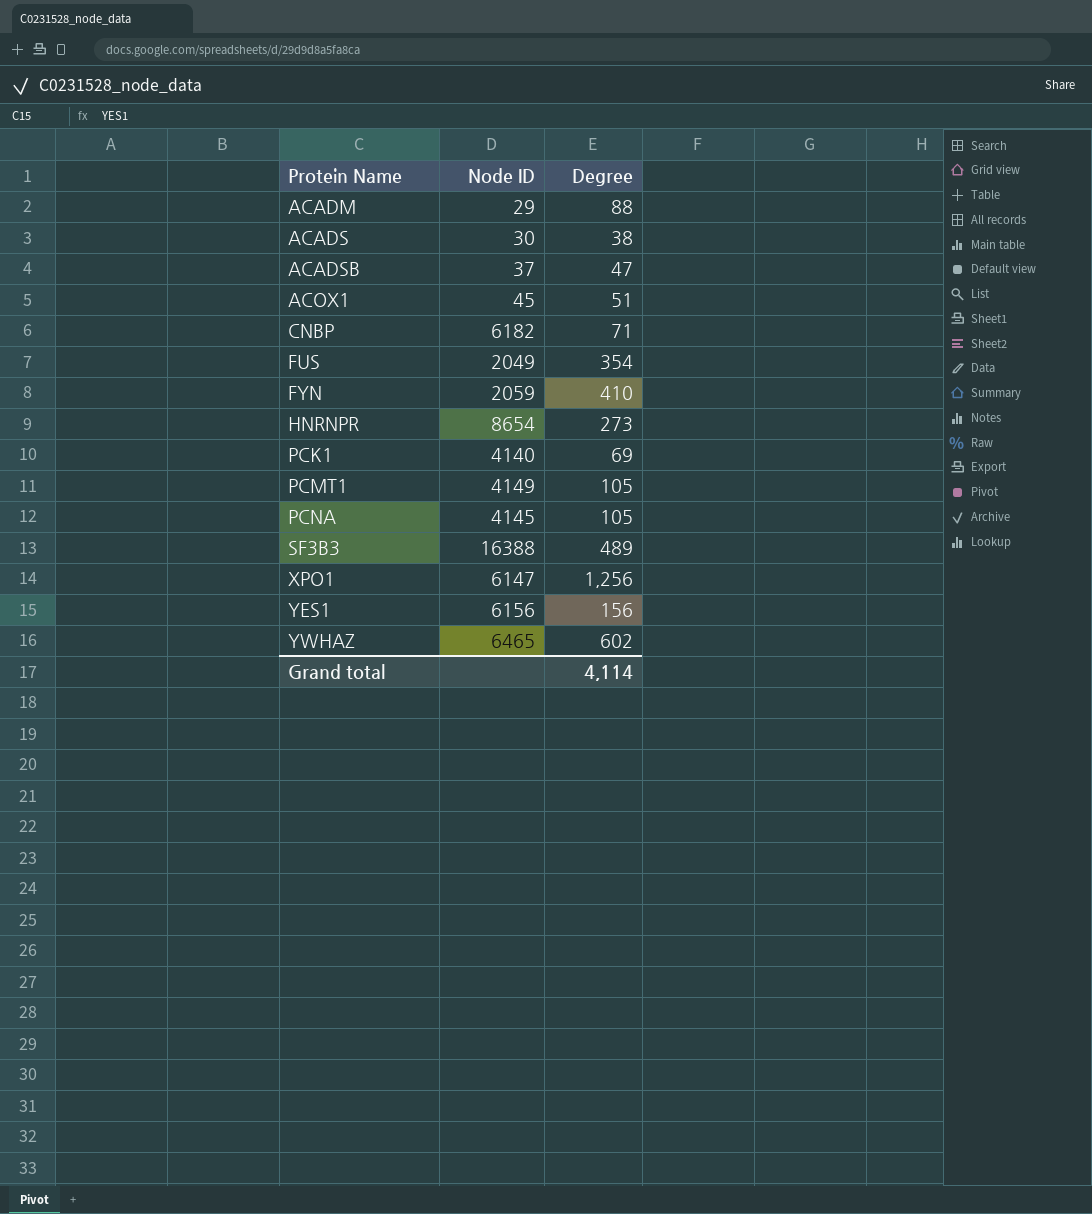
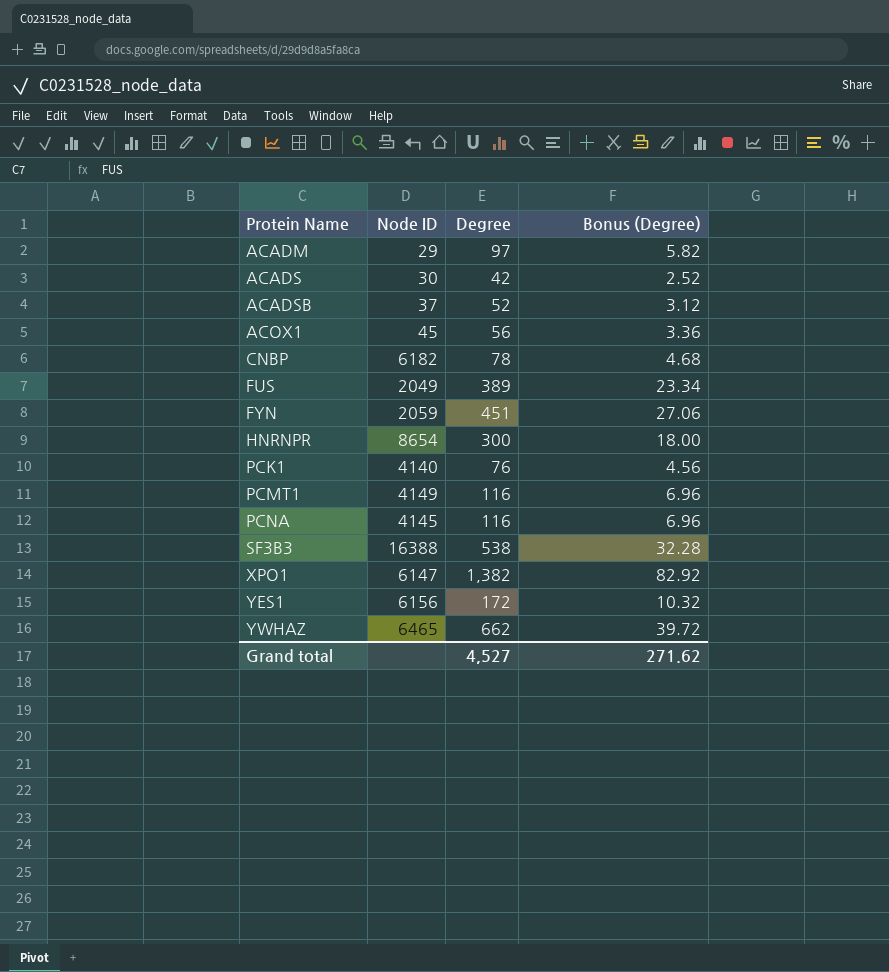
column Bonus (Degree) | formula: none -> [Degree] * 0.06
ACADM | Degree: 88 -> 97
ACADS | Degree: 38 -> 42
ACADSB | Degree: 47 -> 52
ACOX1 | Degree: 51 -> 56
CNBP | Degree: 71 -> 78
FUS | Degree: 354 -> 389
FYN | Degree: 410 -> 451
HNRNPR | Degree: 273 -> 300
PCK1 | Degree: 69 -> 76
PCMT1 | Degree: 105 -> 116
PCNA | Degree: 105 -> 116
SF3B3 | Degree: 489 -> 538
XPO1 | Degree: 1,256 -> 1,382
YES1 | Degree: 156 -> 172
YWHAZ | Degree: 602 -> 662
Grand total | Degree: 4,114 -> 4,527

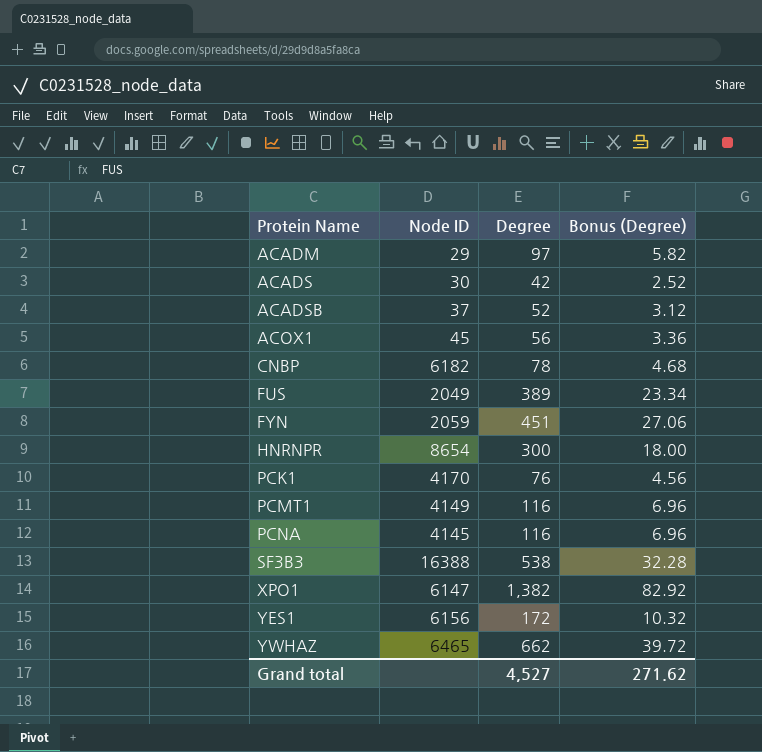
PCK1 | Node ID: 4140 -> 4170

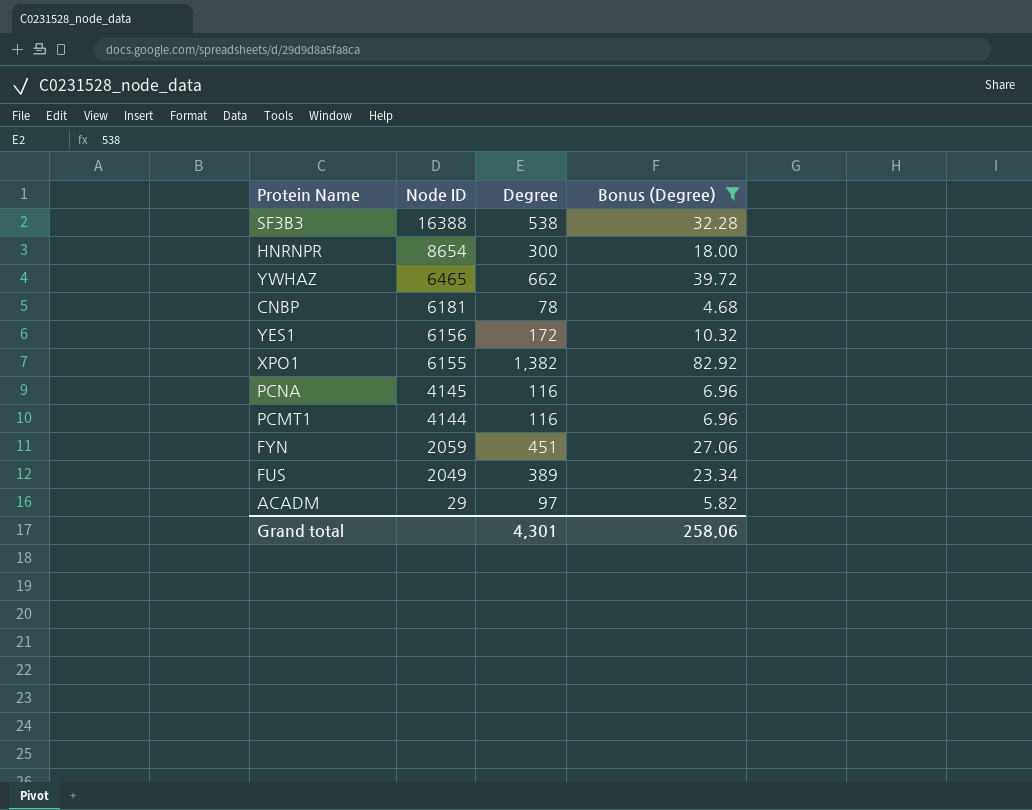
filter: none -> Bonus (Degree) >= 4.68
row order: Protein Name ascending -> Node ID descending
CNBP | Node ID: 6182 -> 6181
XPO1 | Node ID: 6147 -> 6155
PCMT1 | Node ID: 4149 -> 4144
Grand total | Degree: 4,527 -> 4,301
Grand total | Bonus (Degree): 271.62 -> 258.06

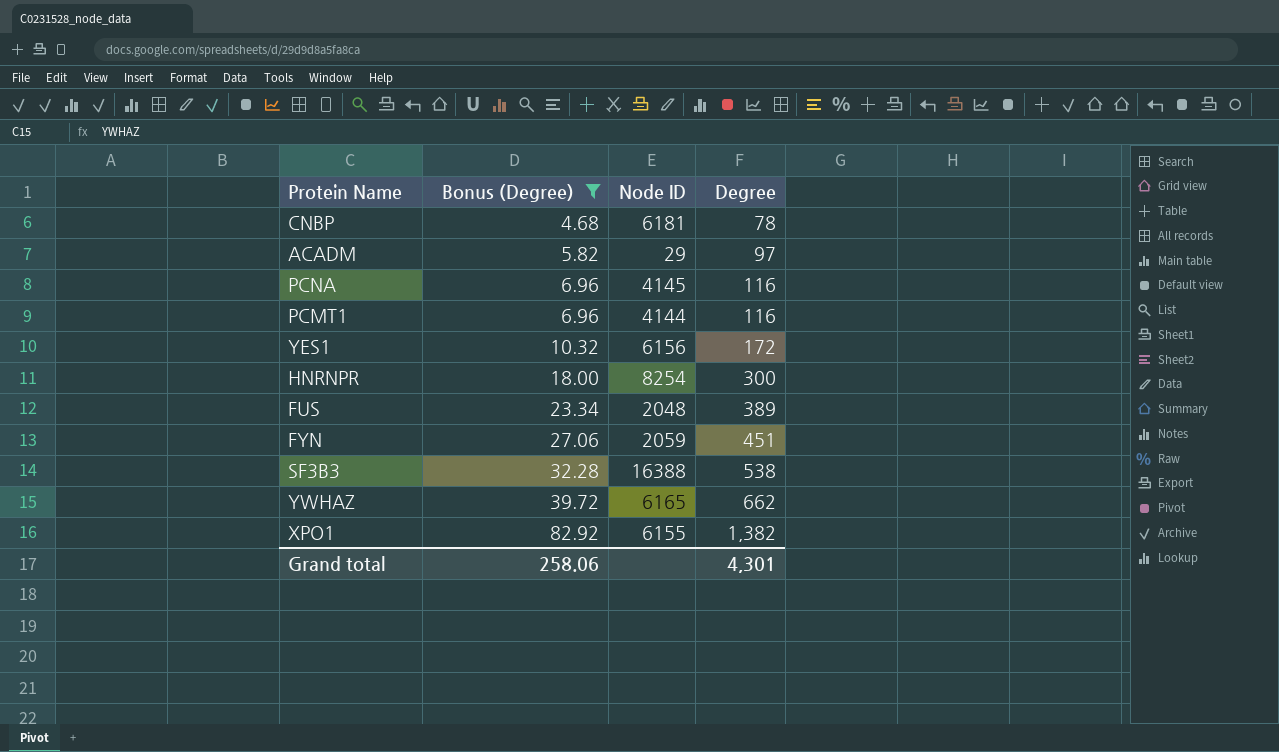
row order: Node ID descending -> Bonus (Degree) ascending
column Bonus (Degree) | position: 4 -> 2
HNRNPR | Node ID: 8654 -> 8254
FUS | Node ID: 2049 -> 2048
YWHAZ | Node ID: 6465 -> 6165

